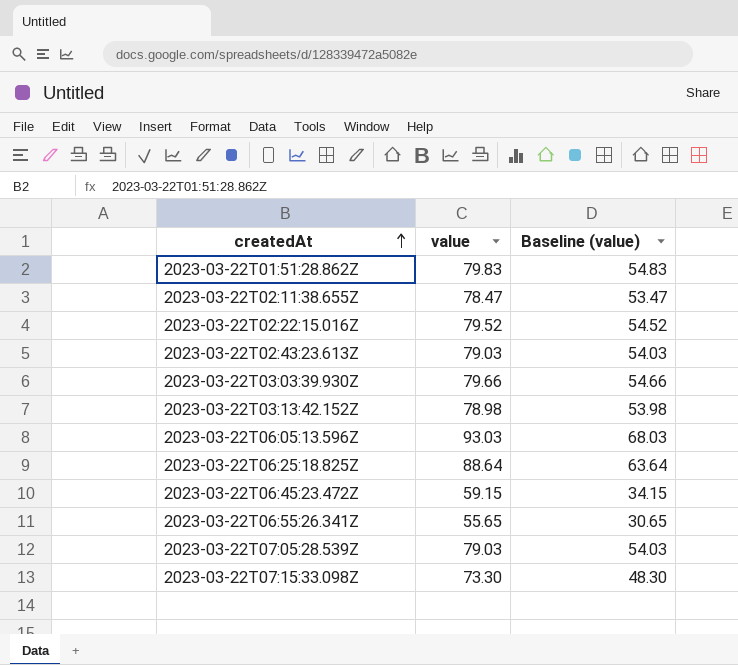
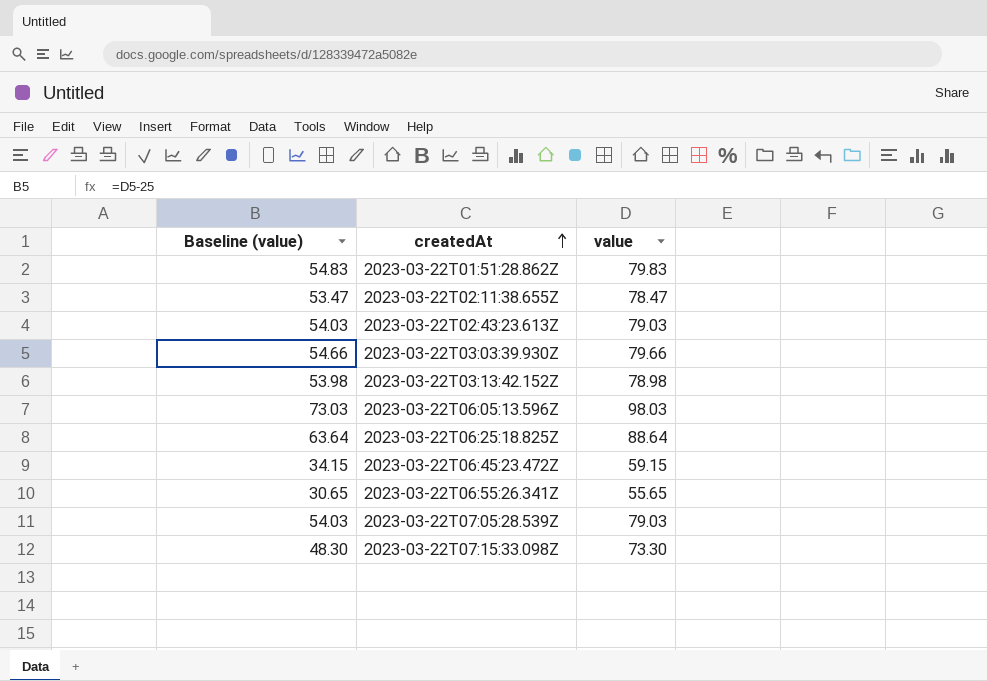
column Baseline (value) | position: 3 -> 1
row 2023-03-22T02:22:15.016Z: 79.52 | 54.52 -> none
2023-03-22T06:05:13.596Z | Baseline (value): 68.03 -> 73.03
2023-03-22T06:05:13.596Z | value: 93.03 -> 98.03

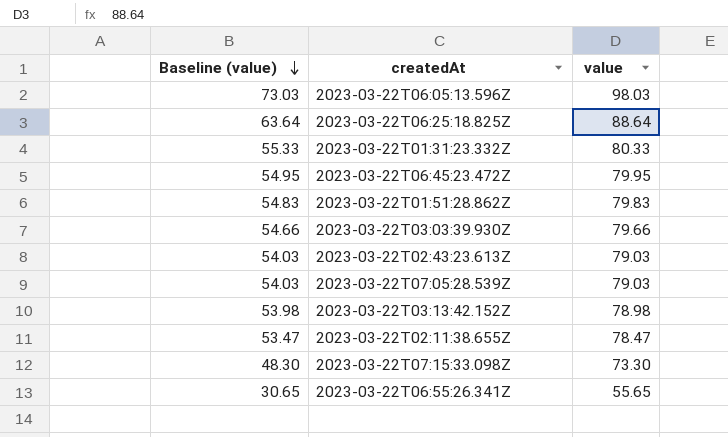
row order: createdAt ascending -> Baseline (value) descending
row 2023-03-22T01:31:23.332Z: none -> 55.33 | 80.33
2023-03-22T06:45:23.472Z | Baseline (value): 34.15 -> 54.95
2023-03-22T06:45:23.472Z | value: 59.15 -> 79.95

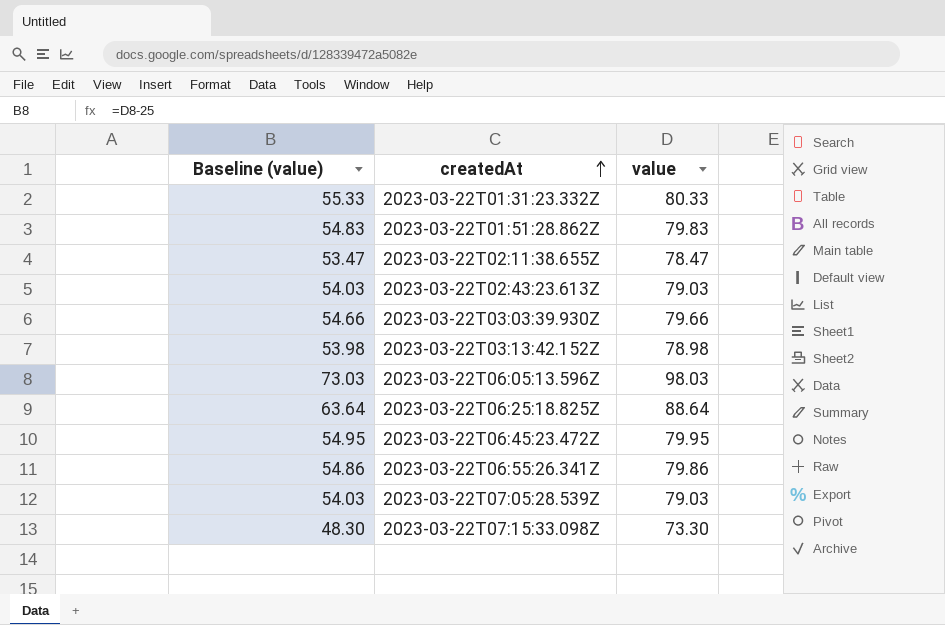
row order: Baseline (value) descending -> createdAt ascending
2023-03-22T06:55:26.341Z | Baseline (value): 30.65 -> 54.86
2023-03-22T06:55:26.341Z | value: 55.65 -> 79.86

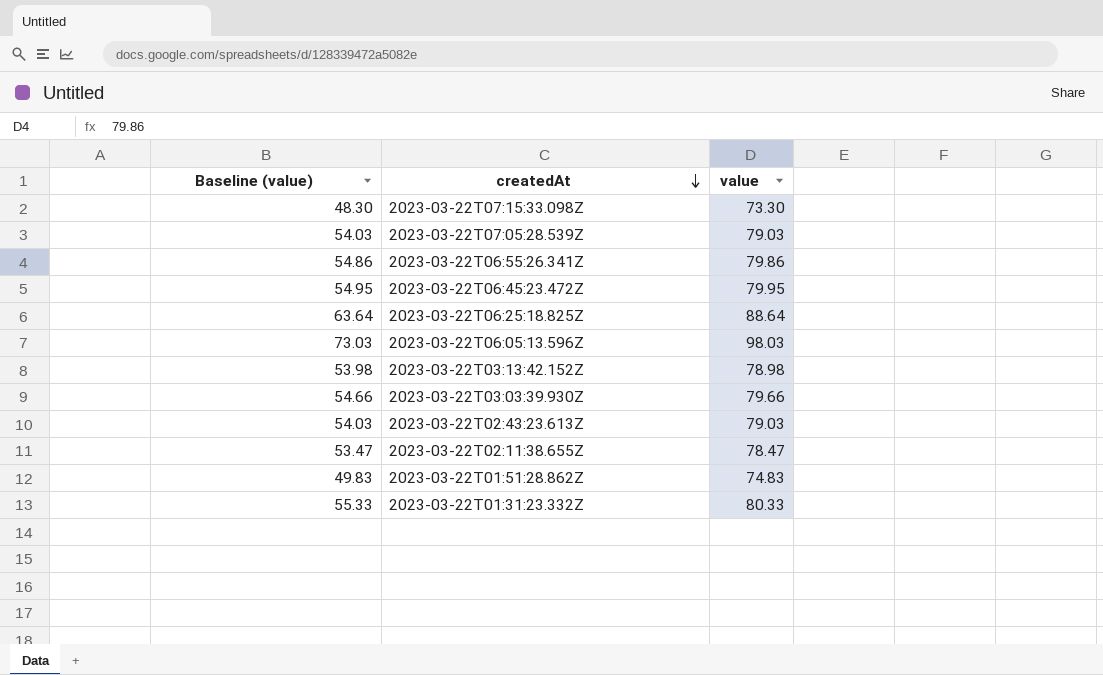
row order: createdAt ascending -> createdAt descending
2023-03-22T01:51:28.862Z | Baseline (value): 54.83 -> 49.83
2023-03-22T01:51:28.862Z | value: 79.83 -> 74.83

